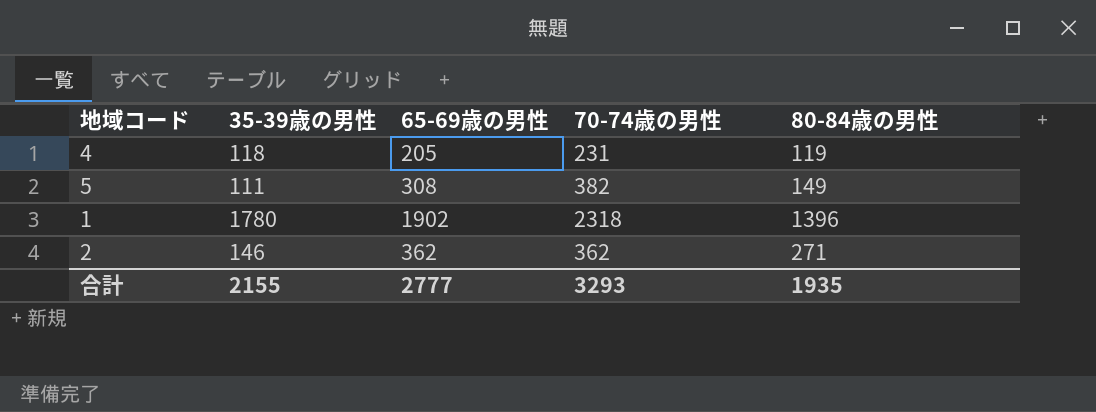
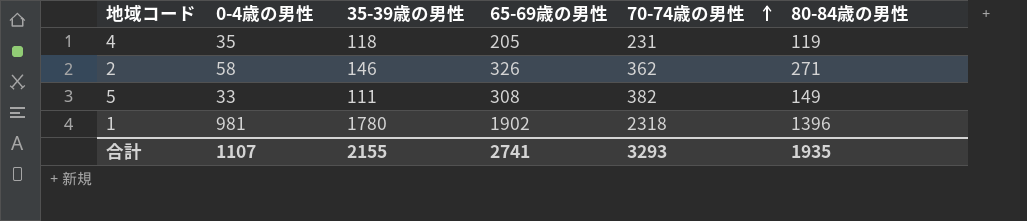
row order: none -> 70-74歳の男性 ascending
column 0-4歳の男性 | position: none -> 2
2 | 65-69歳の男性: 362 -> 326
合計 | 65-69歳の男性: 2777 -> 2741

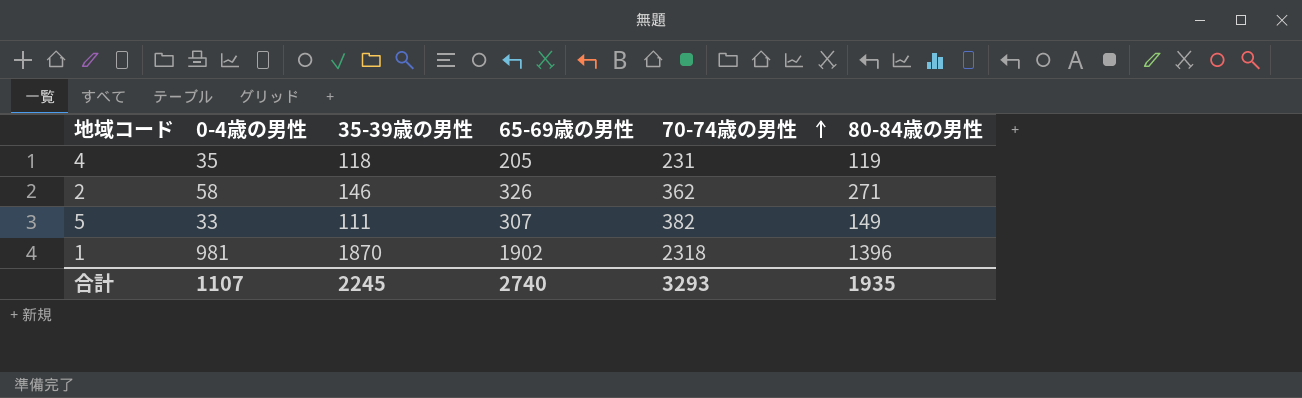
5 | 65-69歳の男性: 308 -> 307
1 | 35-39歳の男性: 1780 -> 1870
合計 | 35-39歳の男性: 2155 -> 2245
合計 | 65-69歳の男性: 2741 -> 2740

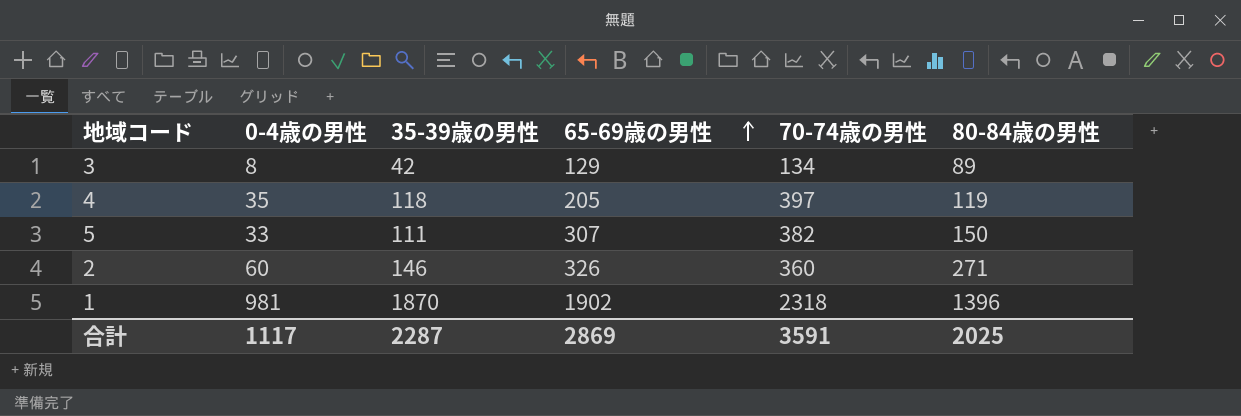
row order: 70-74歳の男性 ascending -> 65-69歳の男性 ascending
row 3: none -> 8 | 42 | 129 | 134 | 89
4 | 70-74歳の男性: 231 -> 397
5 | 80-84歳の男性: 149 -> 150
2 | 0-4歳の男性: 58 -> 60
2 | 70-74歳の男性: 362 -> 360
合計 | 0-4歳の男性: 1107 -> 1117
合計 | 35-39歳の男性: 2245 -> 2287
合計 | 65-69歳の男性: 2740 -> 2869
合計 | 70-74歳の男性: 3293 -> 3591
合計 | 80-84歳の男性: 1935 -> 2025

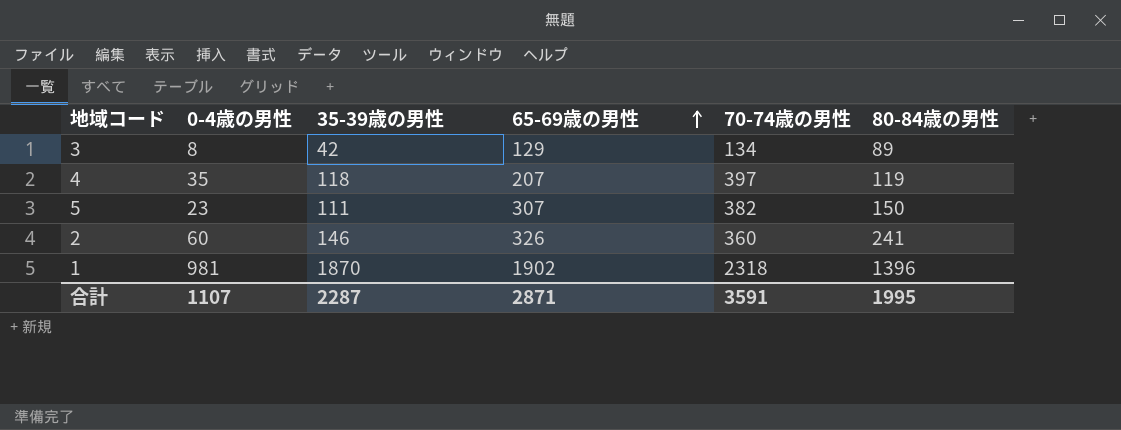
4 | 65-69歳の男性: 205 -> 207
5 | 0-4歳の男性: 33 -> 23
2 | 80-84歳の男性: 271 -> 241
合計 | 0-4歳の男性: 1117 -> 1107
合計 | 65-69歳の男性: 2869 -> 2871
合計 | 80-84歳の男性: 2025 -> 1995

